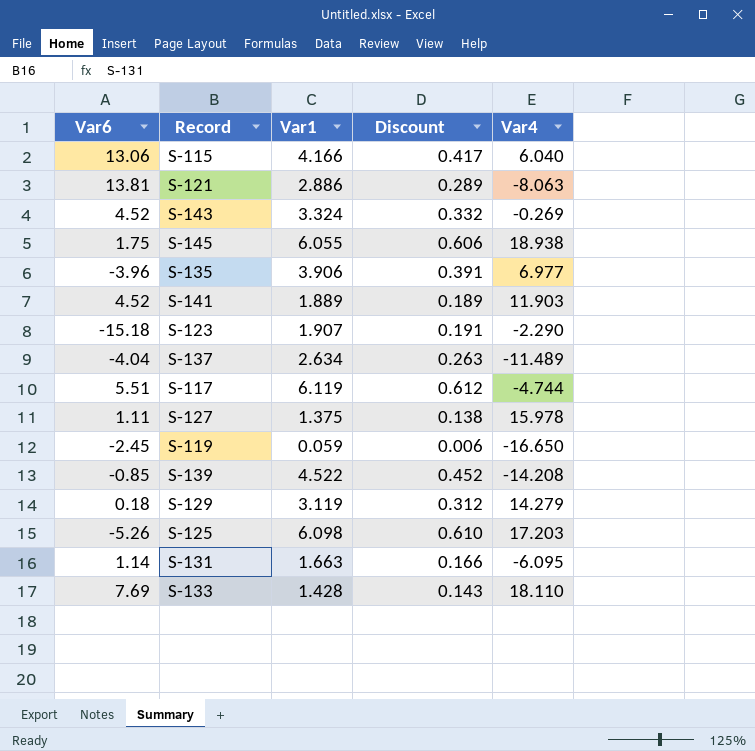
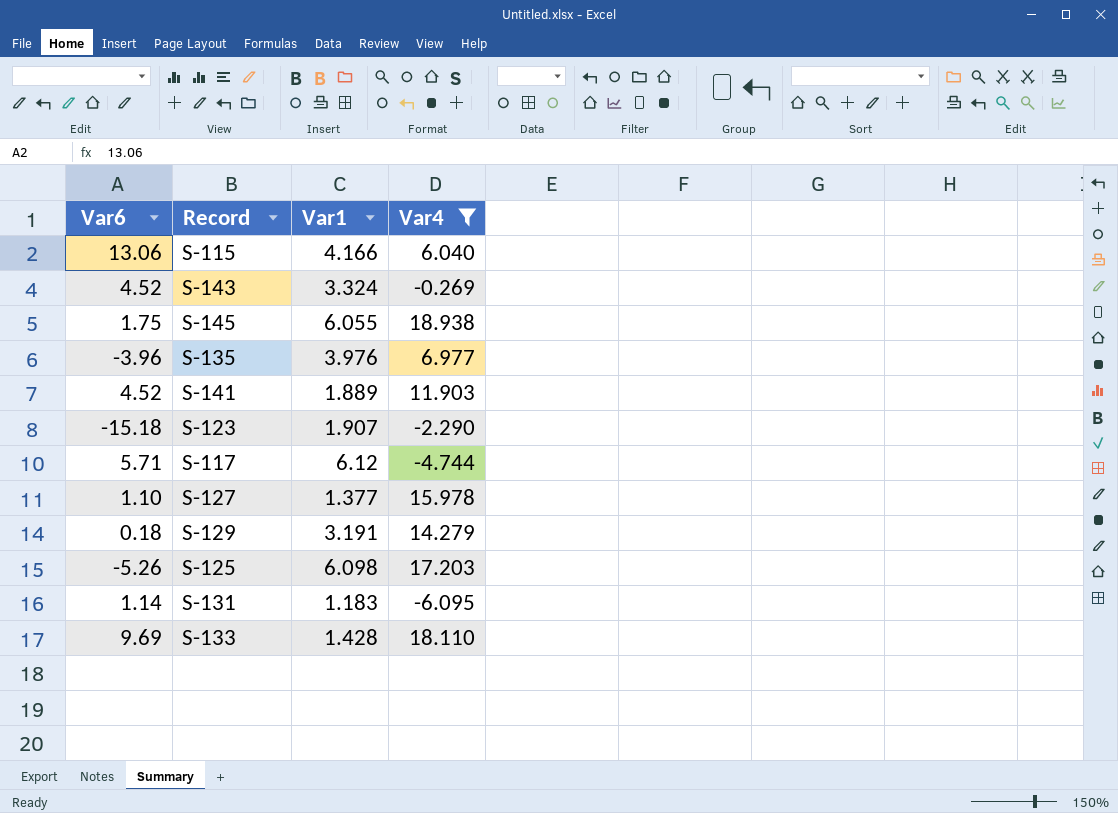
filter: none -> Var4 >= -6.095
column Discount | formula: [Var1] * 0.1 -> none
S-135 | Var1: 3.906 -> 3.976
S-117 | Var6: 5.51 -> 5.71
S-117 | Var1: 6.119 -> 6.12
S-127 | Var6: 1.11 -> 1.10
S-127 | Var1: 1.375 -> 1.377
S-129 | Var1: 3.119 -> 3.191
S-131 | Var1: 1.663 -> 1.183
S-133 | Var6: 7.69 -> 9.69

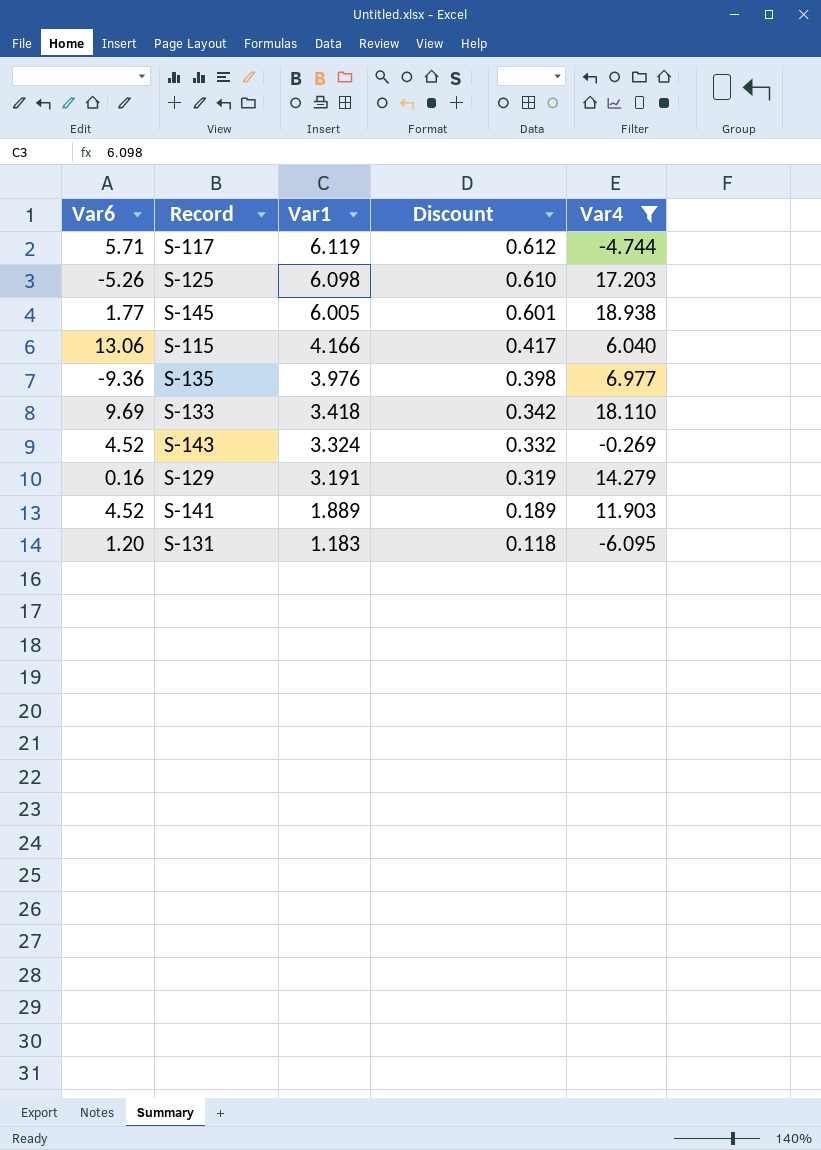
row order: none -> Var1 descending
column Discount | formula: none -> [Var1] * 0.1
row S-123: -15.18 | 1.907 | -2.290 -> none
row S-127: 1.10 | 1.377 | 15.978 -> none
S-117 | Var1: 6.12 -> 6.119
S-145 | Var6: 1.75 -> 1.77
S-145 | Var1: 6.055 -> 6.005
S-135 | Var6: -3.96 -> -9.36
S-133 | Var1: 1.428 -> 3.418
S-129 | Var6: 0.18 -> 0.16
S-131 | Var6: 1.14 -> 1.20

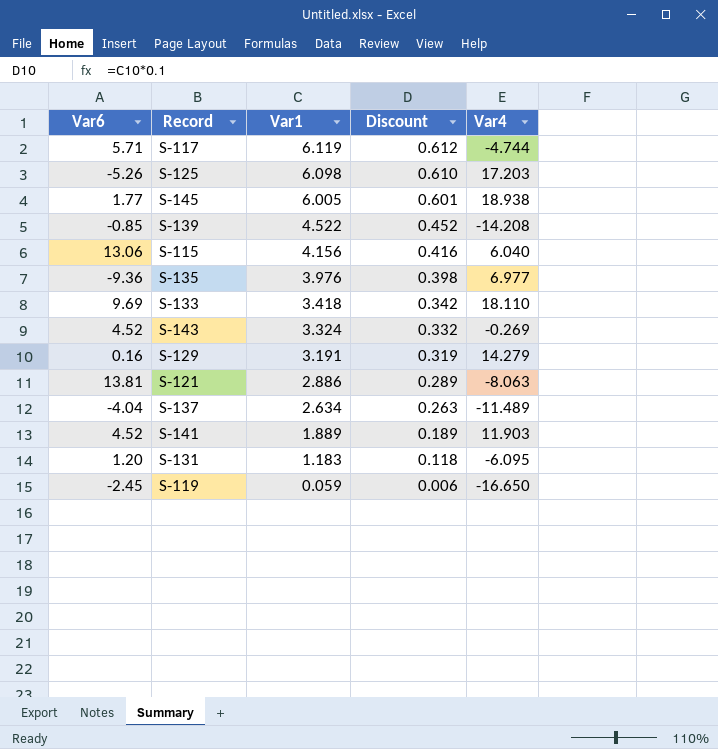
filter: Var4 >= -6.095 -> none
S-115 | Var1: 4.166 -> 4.156
S-115 | Discount: 0.417 -> 0.416

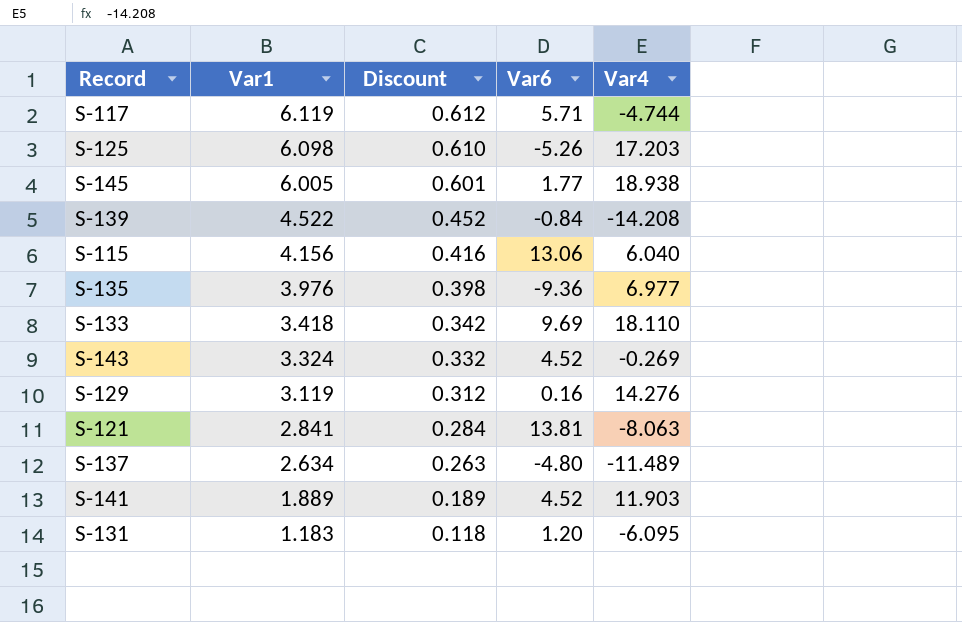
column Var6 | position: 1 -> 4
row S-119: -2.45 | 0.059 | 0.006 | -16.650 -> none
S-139 | Var6: -0.85 -> -0.84
S-129 | Var1: 3.191 -> 3.119
S-129 | Discount: 0.319 -> 0.312
S-129 | Var4: 14.279 -> 14.276
S-121 | Var1: 2.886 -> 2.841
S-121 | Discount: 0.289 -> 0.284
S-137 | Var6: -4.04 -> -4.80

